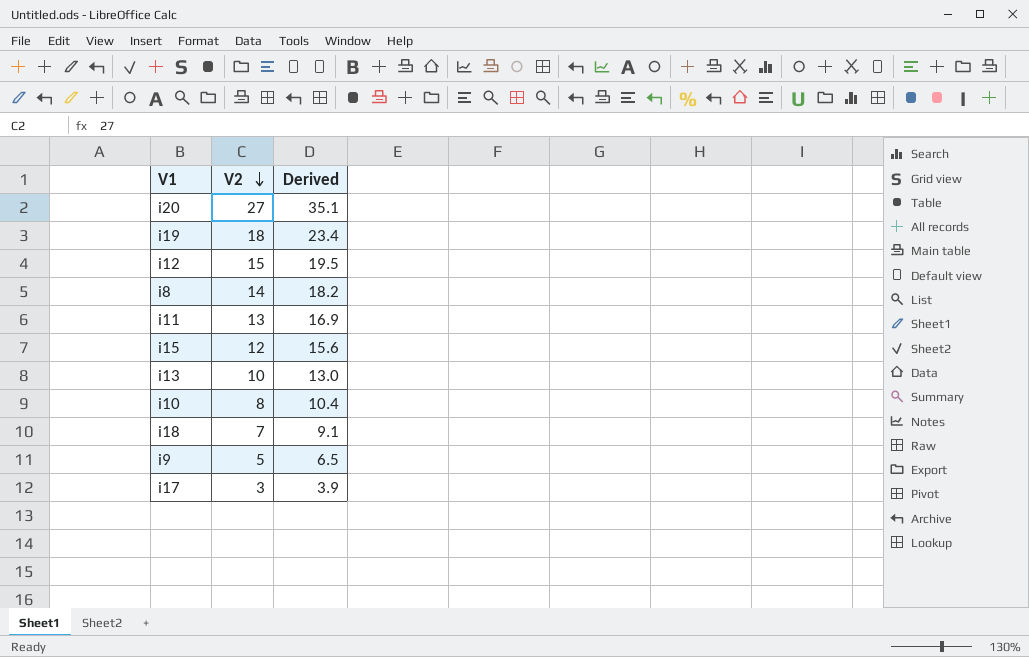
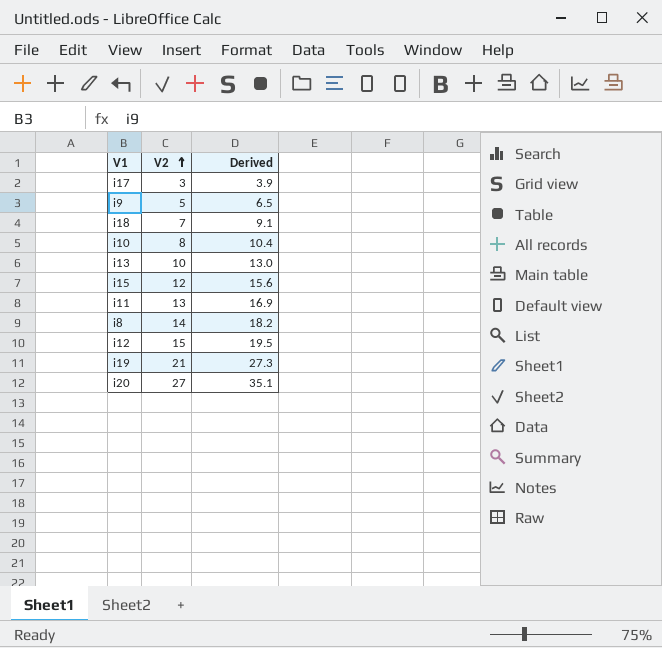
row order: V2 descending -> V2 ascending
i19 | V2: 18 -> 21
i19 | Derived: 23.4 -> 27.3

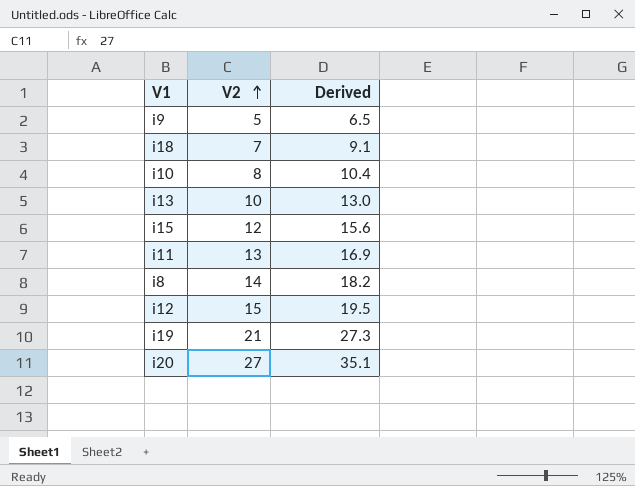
row i17: 3 | 3.9 -> none

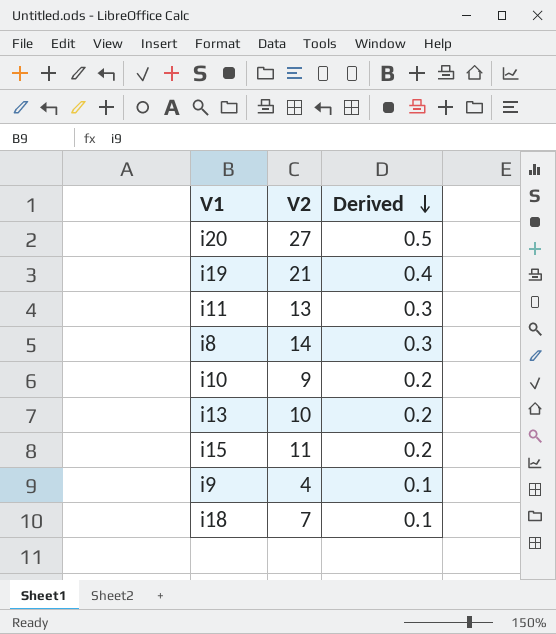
row order: V2 ascending -> Derived descending
column Derived | formula: [V2] * 1.3 -> [V2] * 0.02
row i12: 15 | 19.5 -> none
i10 | V2: 8 -> 9
i15 | V2: 12 -> 11
i9 | V2: 5 -> 4

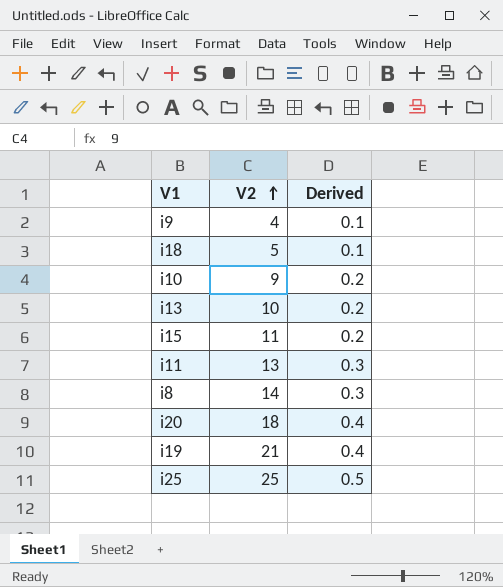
row order: Derived descending -> V2 ascending
i18 | V2: 7 -> 5
i20 | V2: 27 -> 18
i20 | Derived: 0.5 -> 0.4
row i25: none -> 25 | 0.5

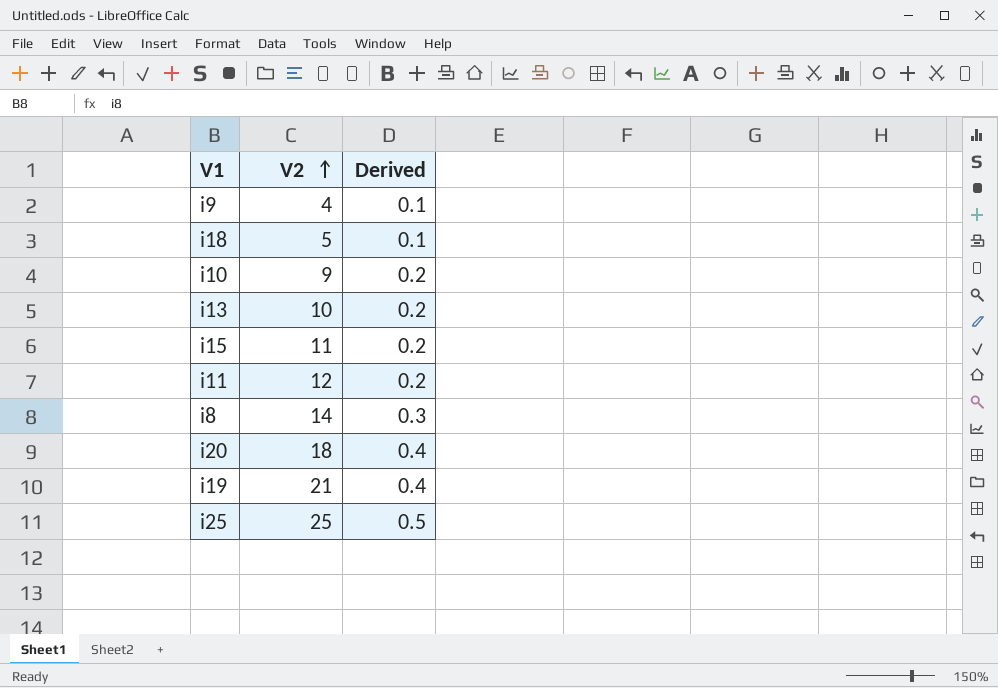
i11 | V2: 13 -> 12
i11 | Derived: 0.3 -> 0.2

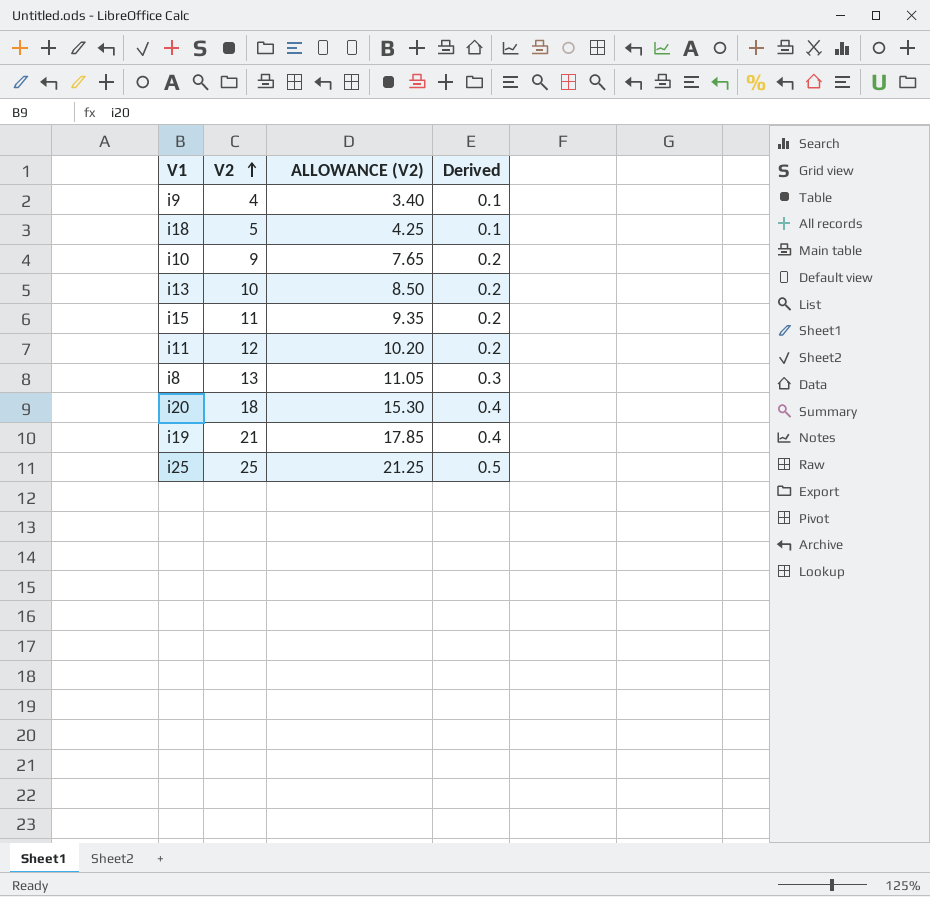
column ALLOWANCE (V2) | formula: none -> [V2] * 0.85
i8 | V2: 14 -> 13

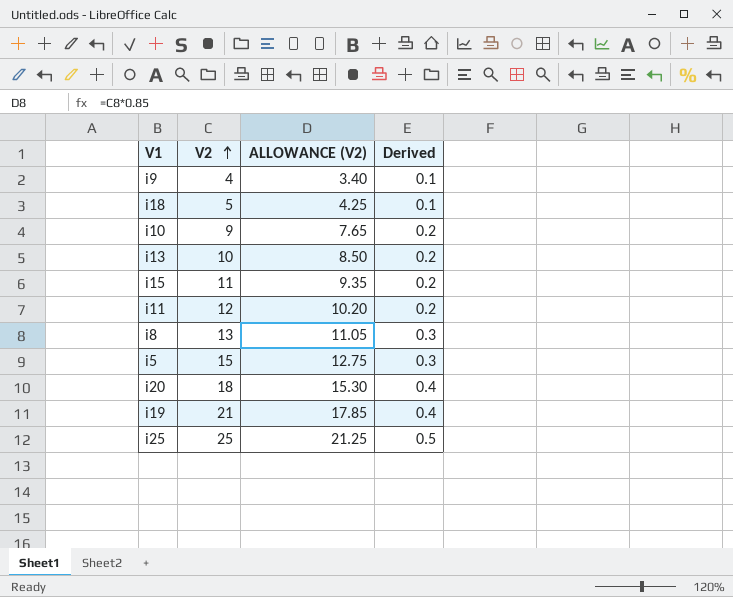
row i5: none -> 15 | 12.75 | 0.3

